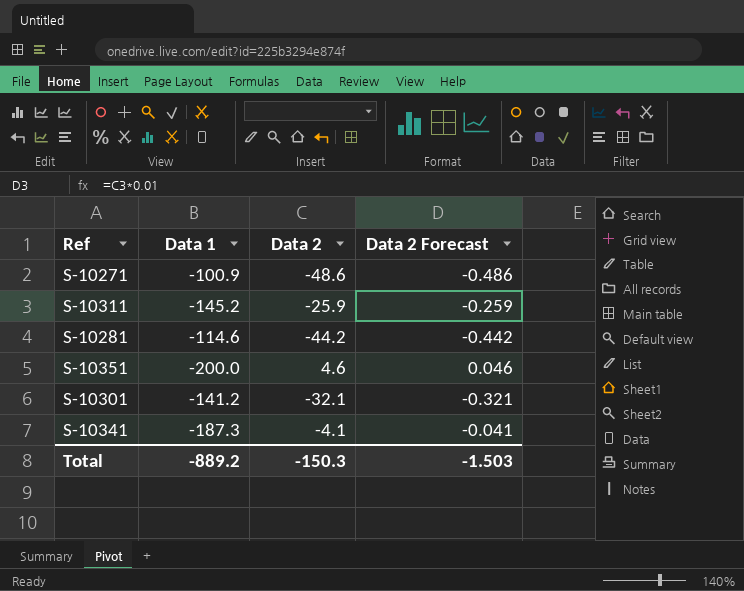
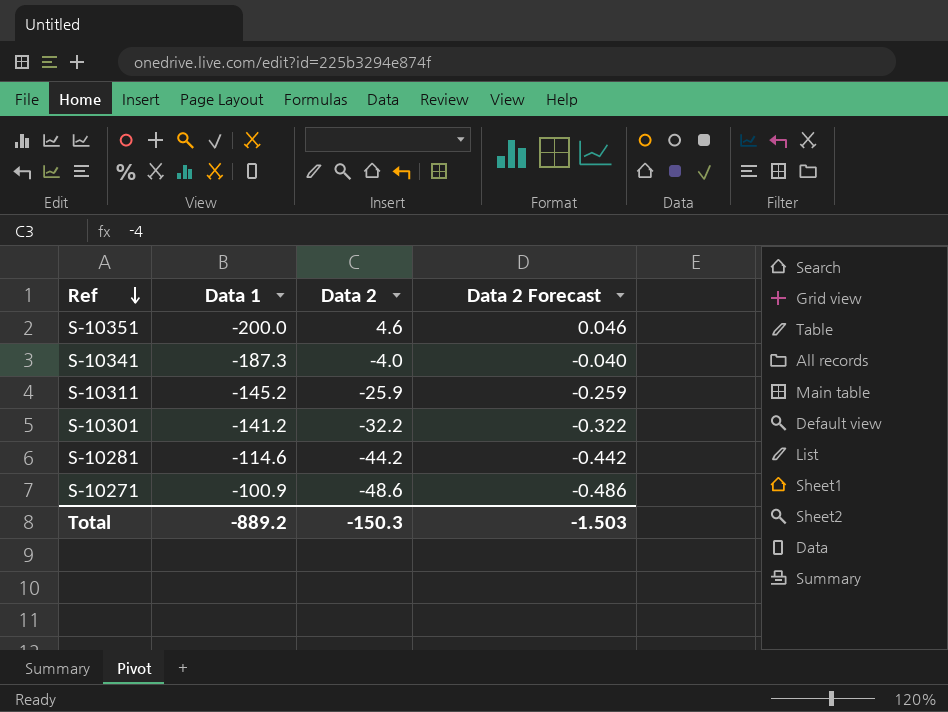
row order: none -> Ref descending
S-10341 | Data 2: -4.1 -> -4.0
S-10341 | Data 2 Forecast: -0.041 -> -0.040
S-10301 | Data 2: -32.1 -> -32.2
S-10301 | Data 2 Forecast: -0.321 -> -0.322

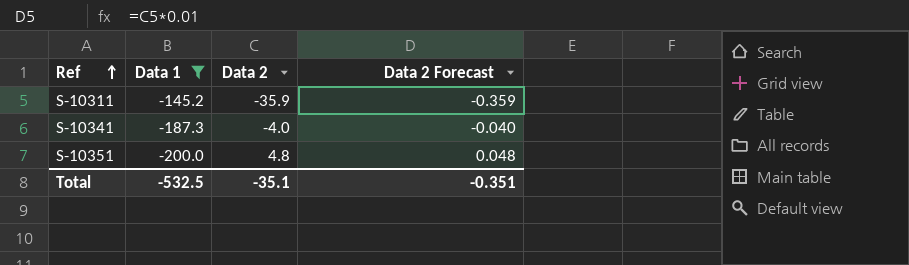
filter: none -> Data 1 <= -145.2
row order: Ref descending -> Ref ascending
S-10311 | Data 2: -25.9 -> -35.9
S-10311 | Data 2 Forecast: -0.259 -> -0.359
S-10351 | Data 2: 4.6 -> 4.8
S-10351 | Data 2 Forecast: 0.046 -> 0.048
Total | Data 1: -889.2 -> -532.5
Total | Data 2: -150.3 -> -35.1
Total | Data 2 Forecast: -1.503 -> -0.351

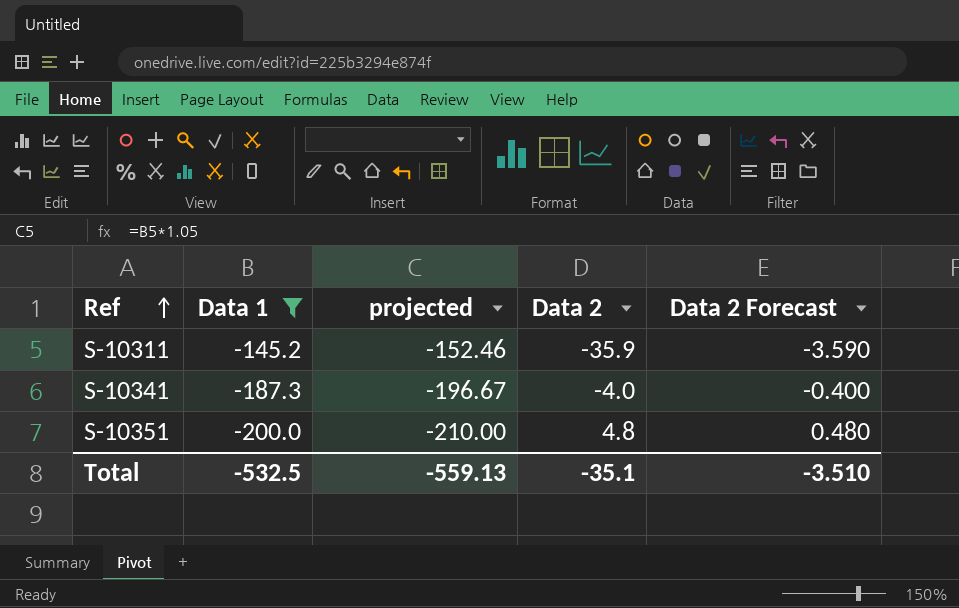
column projected | formula: none -> [Data 1] * 1.05
column Data 2 Forecast | formula: [Data 2] * 0.01 -> [Data 2] * 0.1
Total | Data 2 Forecast: -0.351 -> -3.510

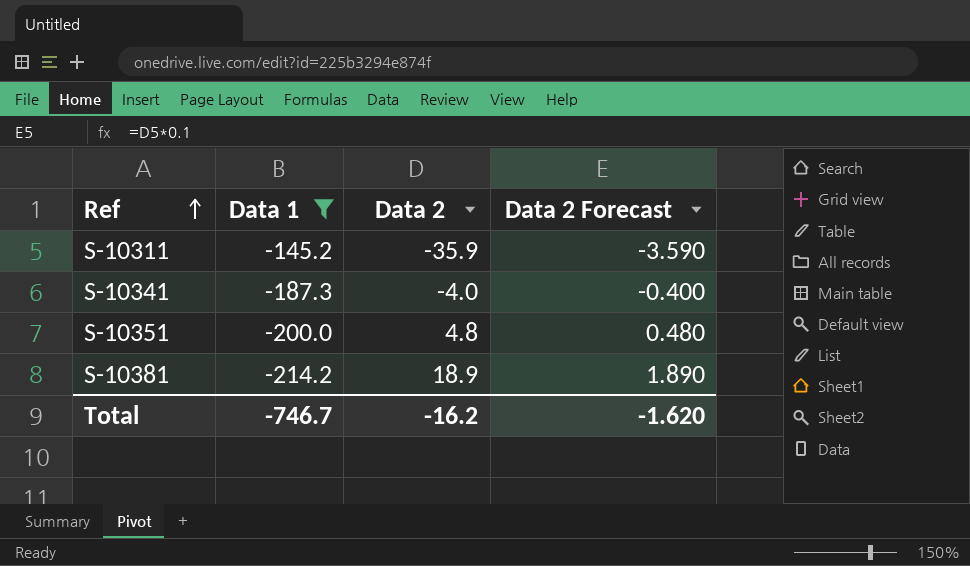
column projected | formula: [Data 1] * 1.05 -> none
row S-10381: none -> -214.2 | 18.9 | 1.890
Total | Data 1: -532.5 -> -746.7
Total | Data 2: -35.1 -> -16.2
Total | Data 2 Forecast: -3.510 -> -1.620

